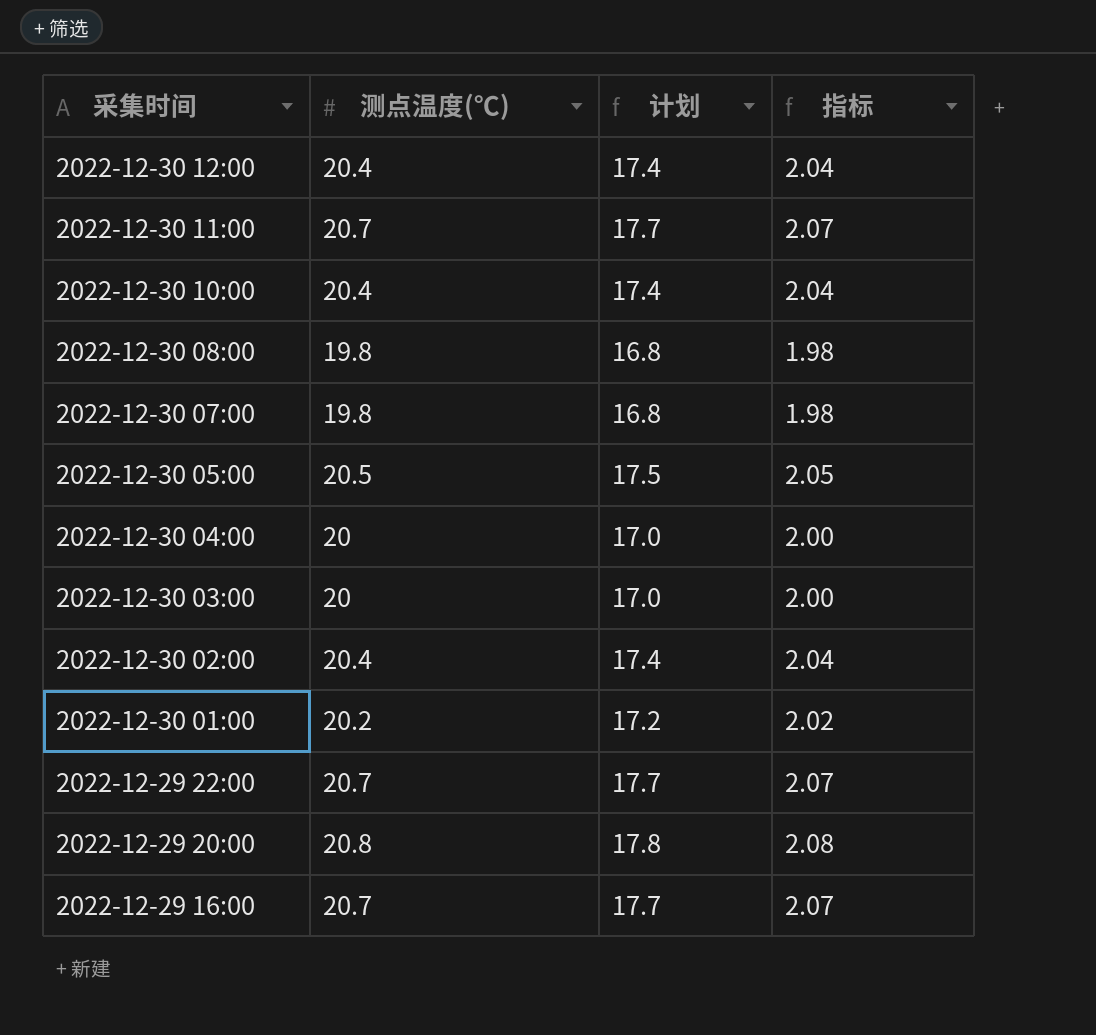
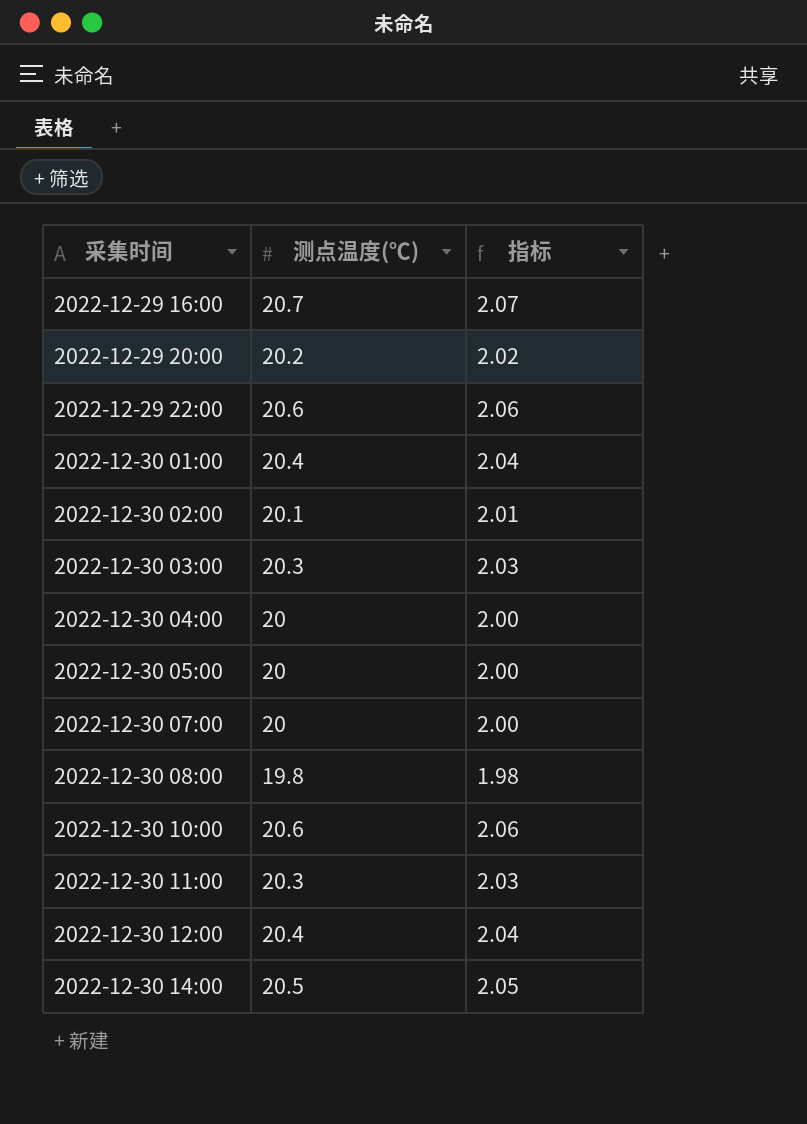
row order: 采集时间 descending -> 采集时间 ascending
column 计划 | formula: [测点温度(℃)] - 3 -> none
2022-12-29 20:00 | 测点温度(℃): 20.8 -> 20.2
2022-12-29 20:00 | 指标: 2.08 -> 2.02
2022-12-29 22:00 | 测点温度(℃): 20.7 -> 20.6
2022-12-29 22:00 | 指标: 2.07 -> 2.06
2022-12-30 01:00 | 测点温度(℃): 20.2 -> 20.4
2022-12-30 01:00 | 指标: 2.02 -> 2.04
2022-12-30 02:00 | 测点温度(℃): 20.4 -> 20.1
2022-12-30 02:00 | 指标: 2.04 -> 2.01
2022-12-30 03:00 | 测点温度(℃): 20 -> 20.3
2022-12-30 03:00 | 指标: 2.00 -> 2.03
2022-12-30 05:00 | 测点温度(℃): 20.5 -> 20
2022-12-30 05:00 | 指标: 2.05 -> 2.00
2022-12-30 07:00 | 测点温度(℃): 19.8 -> 20
2022-12-30 07:00 | 指标: 1.98 -> 2.00
2022-12-30 10:00 | 测点温度(℃): 20.4 -> 20.6
2022-12-30 10:00 | 指标: 2.04 -> 2.06
2022-12-30 11:00 | 测点温度(℃): 20.7 -> 20.3
2022-12-30 11:00 | 指标: 2.07 -> 2.03
row 2022-12-30 14:00: none -> 20.5 | 2.05

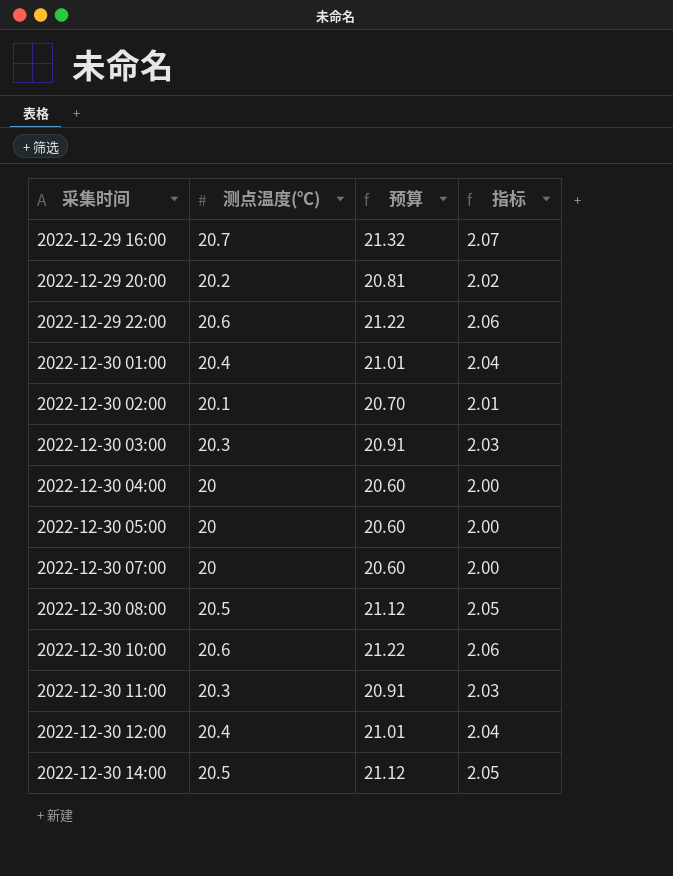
column 预算 | formula: none -> [测点温度(℃)] * 1.03
2022-12-30 08:00 | 测点温度(℃): 19.8 -> 20.5
2022-12-30 08:00 | 指标: 1.98 -> 2.05

